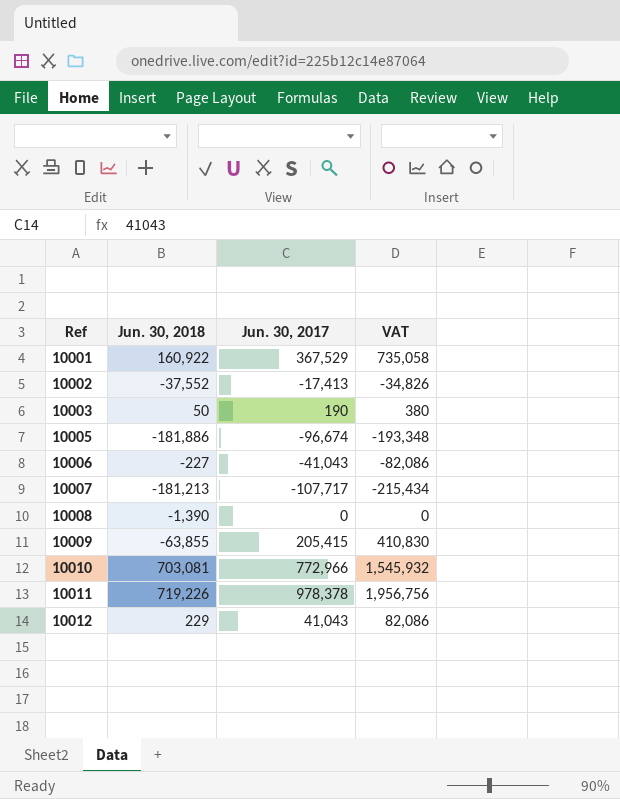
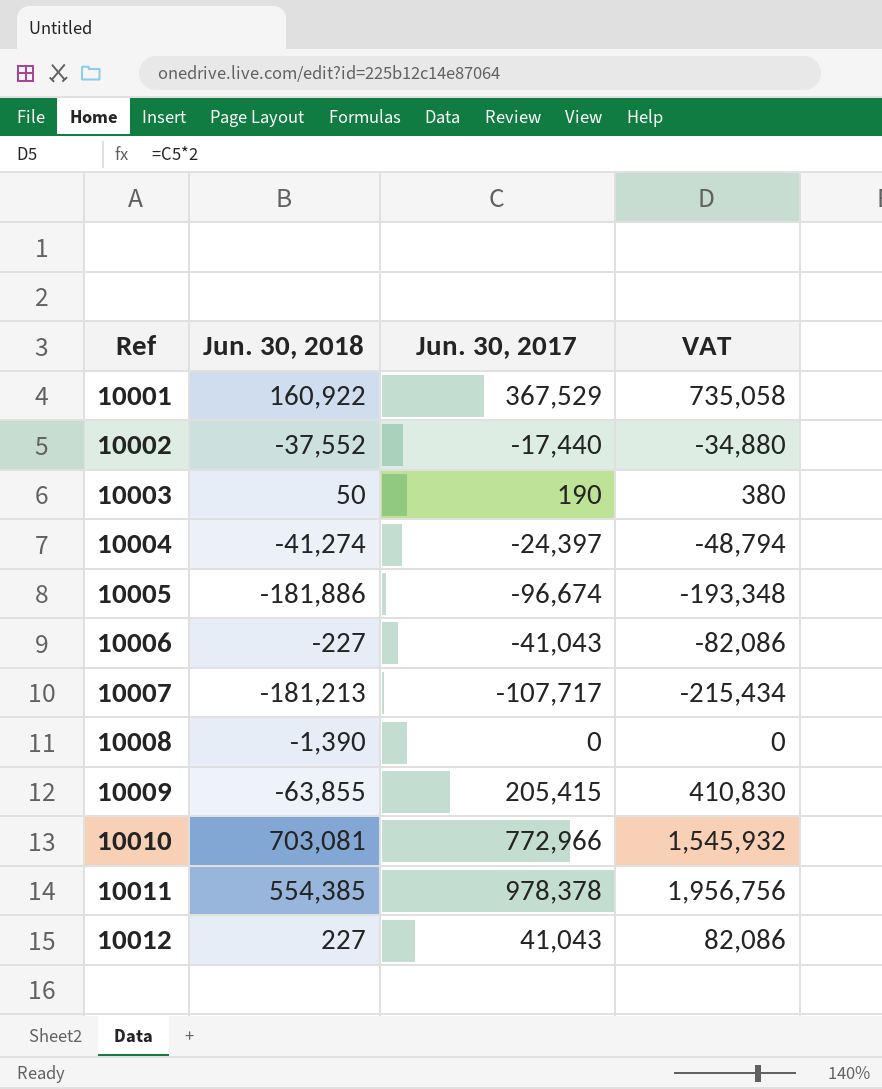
10002 | Jun. 30, 2017: -17,413 -> -17,440
10002 | VAT: -34,826 -> -34,880
row 10004: none -> -41,274 | -24,397 | -48,794
10011 | Jun. 30, 2018: 719,226 -> 554,385
10012 | Jun. 30, 2018: 229 -> 227

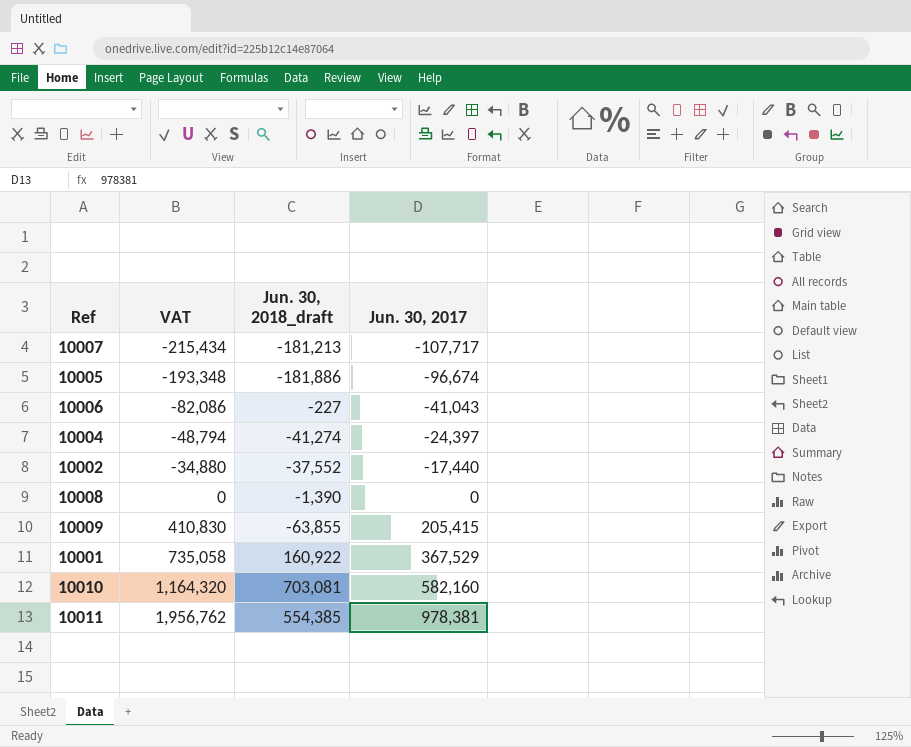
row order: Ref ascending -> VAT ascending
column VAT | position: 4 -> 2
column name: Jun. 30, 2018 -> Jun. 30, 2018_draft
row 10003: 50 | 190 | 380 -> none
row 10012: 227 | 41,043 | 82,086 -> none
10010 | VAT: 1,545,932 -> 1,164,320
10010 | Jun. 30, 2017: 772,966 -> 582,160
10011 | VAT: 1,956,756 -> 1,956,762
10011 | Jun. 30, 2017: 978,378 -> 978,381

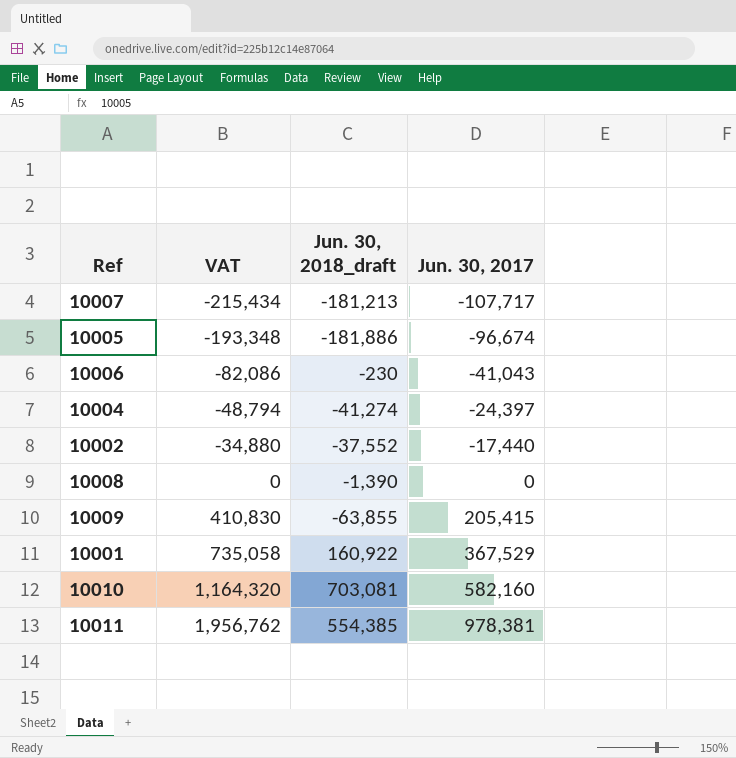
10006 | Jun. 30, 2018_draft: -227 -> -230

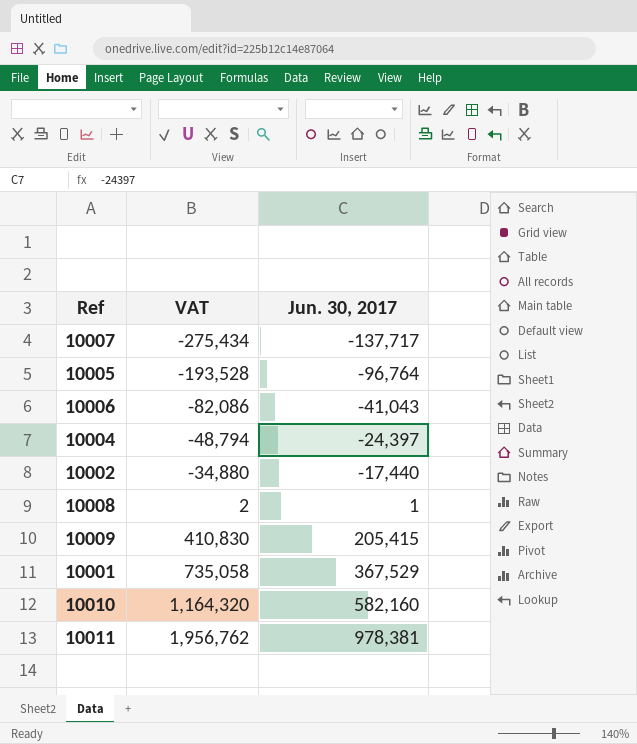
column Jun. 30, 2018_draft | position: 3 -> none
10007 | VAT: -215,434 -> -275,434
10007 | Jun. 30, 2017: -107,717 -> -137,717
10005 | VAT: -193,348 -> -193,528
10005 | Jun. 30, 2017: -96,674 -> -96,764
10008 | VAT: 0 -> 2
10008 | Jun. 30, 2017: 0 -> 1

